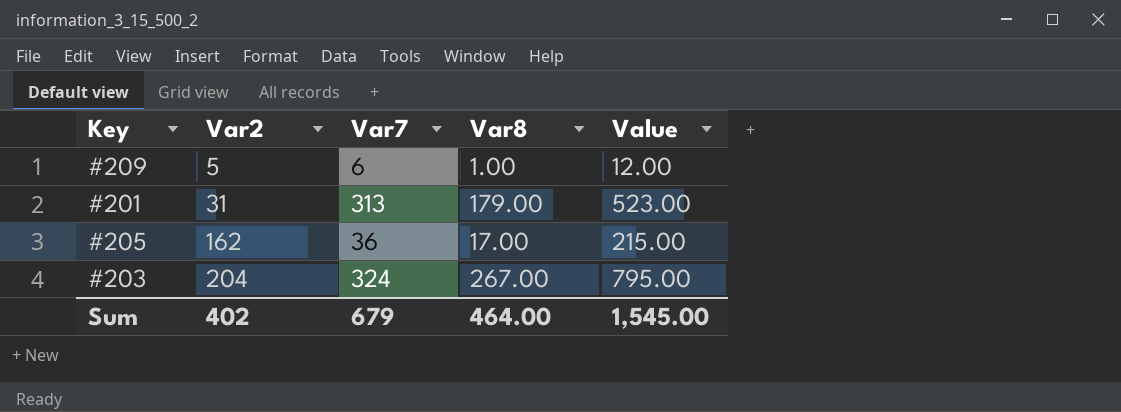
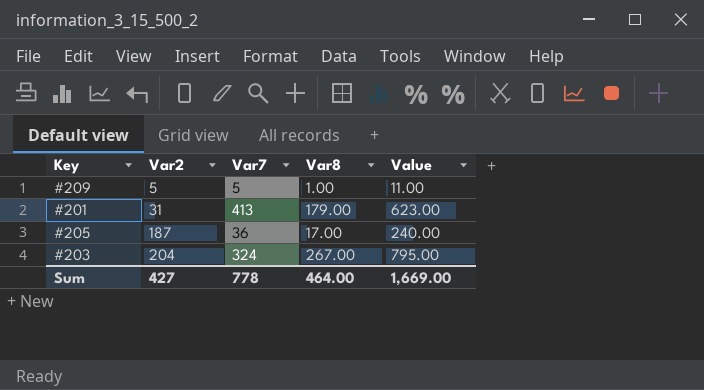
#209 | Var7: 6 -> 5
#209 | Value: 12.00 -> 11.00
#201 | Var7: 313 -> 413
#201 | Value: 523.00 -> 623.00
#205 | Var2: 162 -> 187
#205 | Value: 215.00 -> 240.00
Sum | Var2: 402 -> 427
Sum | Var7: 679 -> 778
Sum | Value: 1,545.00 -> 1,669.00

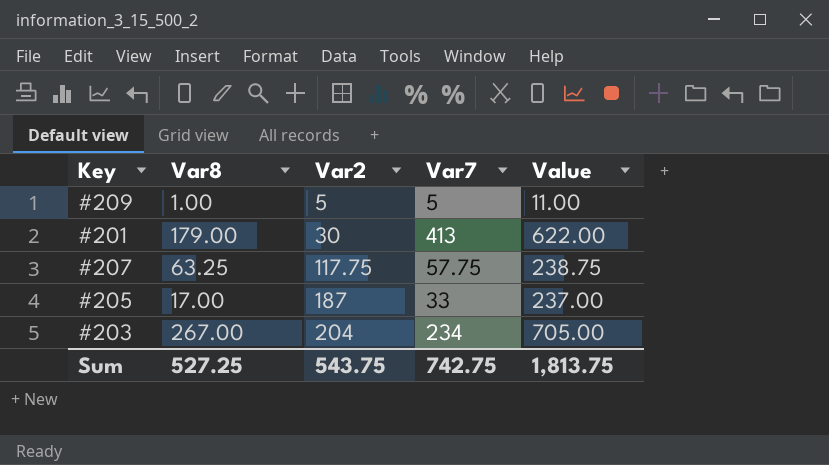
column Var8 | position: 4 -> 2
#201 | Var2: 31 -> 30
#201 | Value: 623.00 -> 622.00
row #207: none -> 63.25 | 117.75 | 57.75 | 238.75
#205 | Var7: 36 -> 33
#205 | Value: 240.00 -> 237.00
#203 | Var7: 324 -> 234
#203 | Value: 795.00 -> 705.00
Sum | Var8: 464.00 -> 527.25
Sum | Var2: 427 -> 543.75
Sum | Var7: 778 -> 742.75
Sum | Value: 1,669.00 -> 1,813.75

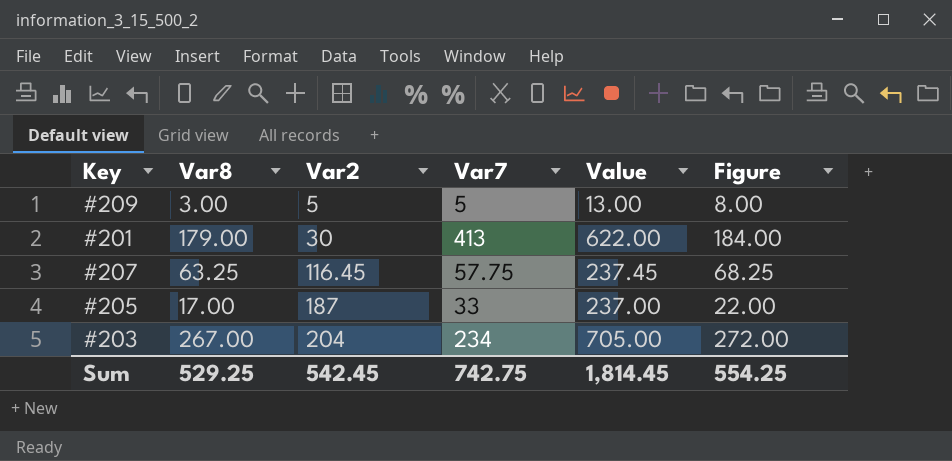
column Figure | formula: none -> [Var8] + 5
#209 | Var8: 1.00 -> 3.00
#209 | Value: 11.00 -> 13.00
#207 | Var2: 117.75 -> 116.45
#207 | Value: 238.75 -> 237.45
Sum | Var8: 527.25 -> 529.25
Sum | Var2: 543.75 -> 542.45
Sum | Value: 1,813.75 -> 1,814.45

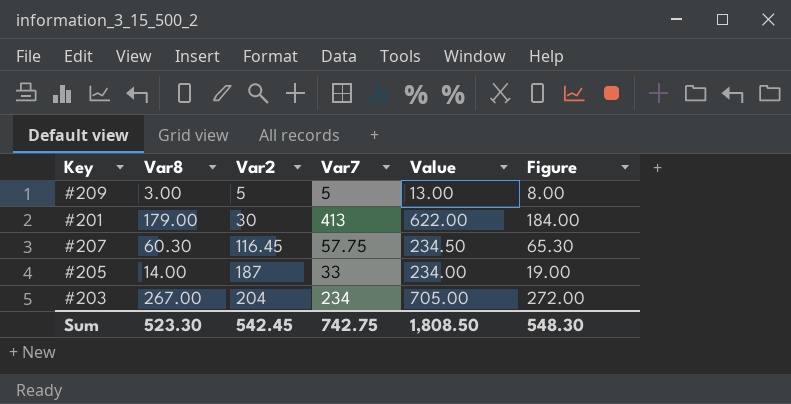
#207 | Var8: 63.25 -> 60.30
#207 | Value: 237.45 -> 234.50
#207 | Figure: 68.25 -> 65.30
#205 | Var8: 17.00 -> 14.00
#205 | Value: 237.00 -> 234.00
#205 | Figure: 22.00 -> 19.00
Sum | Var8: 529.25 -> 523.30
Sum | Value: 1,814.45 -> 1,808.50
Sum | Figure: 554.25 -> 548.30

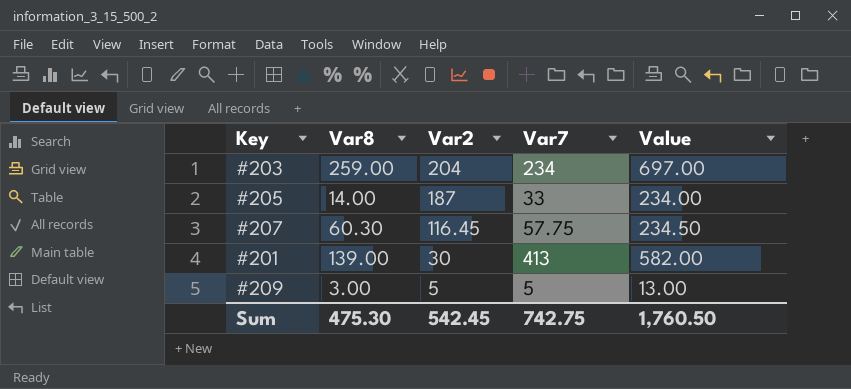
row order: Var2 ascending -> Var2 descending
column Figure | formula: [Var8] + 5 -> none
#203 | Var8: 267.00 -> 259.00
#203 | Value: 705.00 -> 697.00
#201 | Var8: 179.00 -> 139.00
#201 | Value: 622.00 -> 582.00
Sum | Var8: 523.30 -> 475.30
Sum | Value: 1,808.50 -> 1,760.50

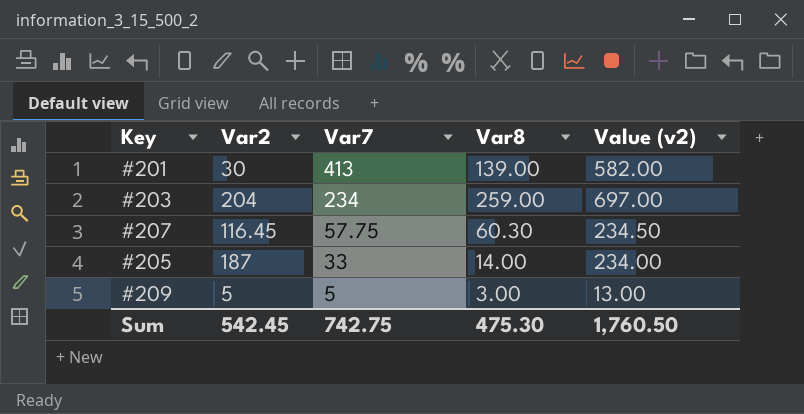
row order: Var2 descending -> Var7 descending
column Var8 | position: 2 -> 4
column name: Value -> Value (v2)

